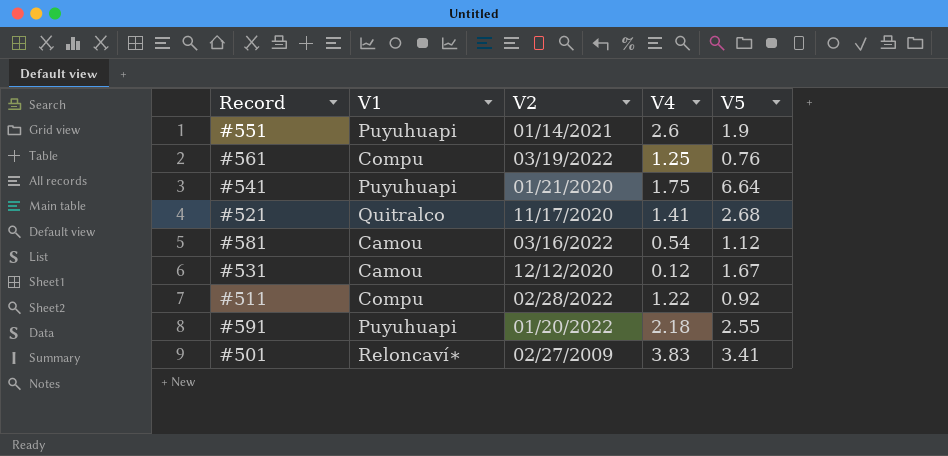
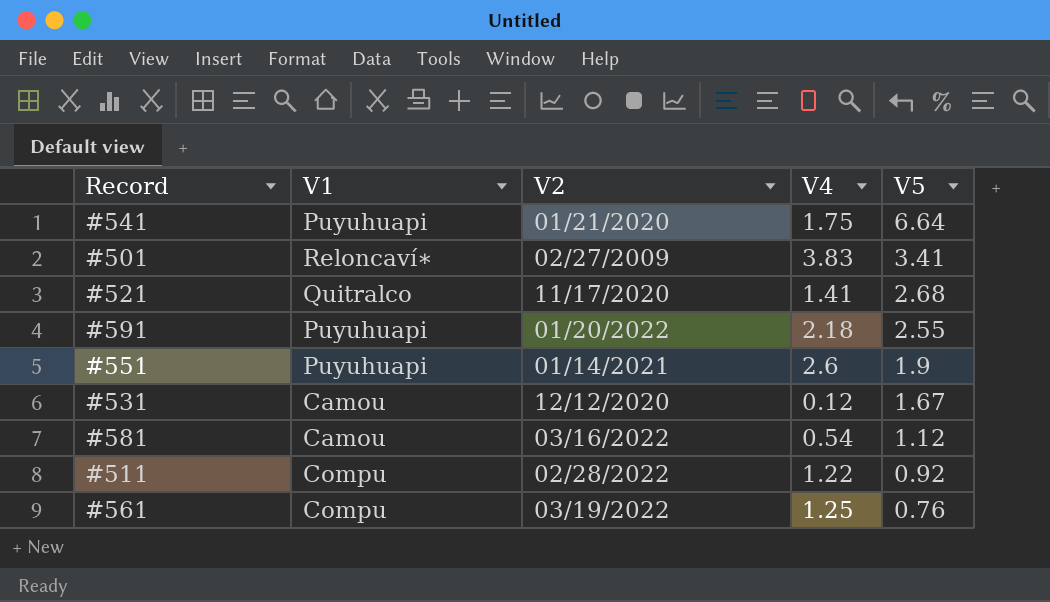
row order: none -> V5 descending

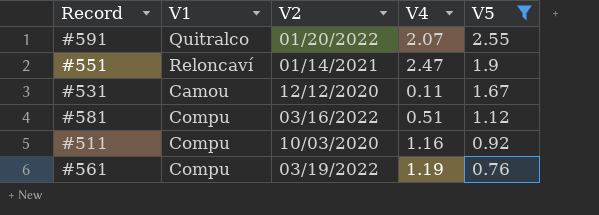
filter: none -> V5 <= 2.55
#591 | V1: Puyuhuapi -> Quitralco
#591 | V4: 2.18 -> 2.07
#551 | V1: Puyuhuapi -> Reloncaví
#551 | V4: 2.6 -> 2.47
#531 | V4: 0.12 -> 0.11
#581 | V1: Camou -> Compu
#581 | V4: 0.54 -> 0.51
#511 | V2: 02/28/2022 -> 10/03/2020
#511 | V4: 1.22 -> 1.16
#561 | V4: 1.25 -> 1.19

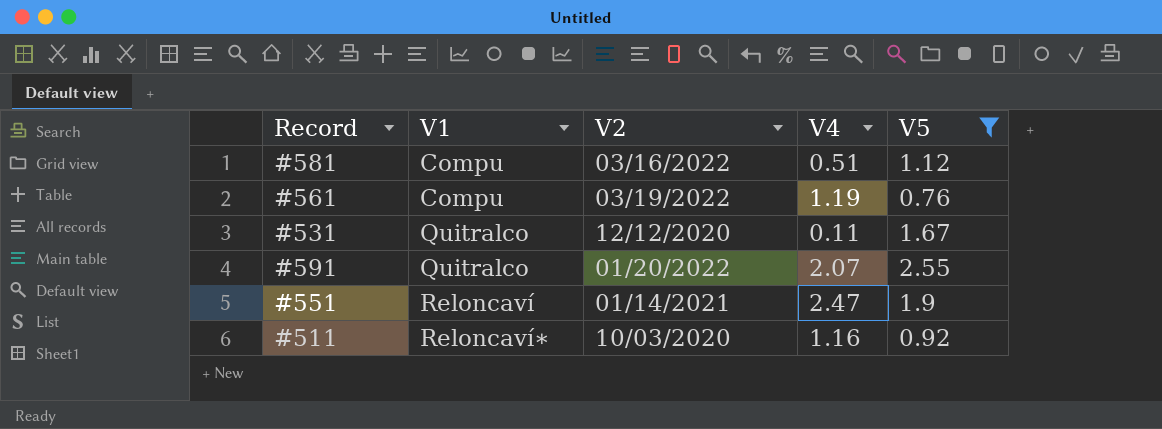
row order: V5 descending -> V1 ascending
#531 | V1: Camou -> Quitralco
#511 | V1: Compu -> Reloncaví∗

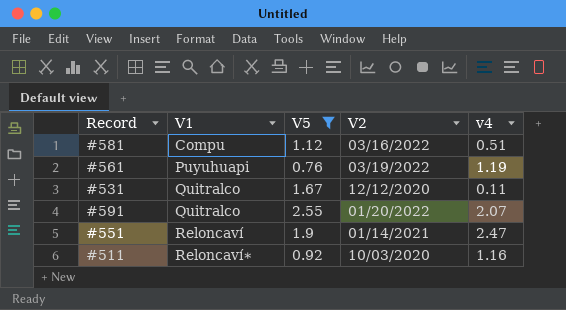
column V5 | position: 5 -> 3
column name: V4 -> v4
#561 | V1: Compu -> Puyuhuapi

